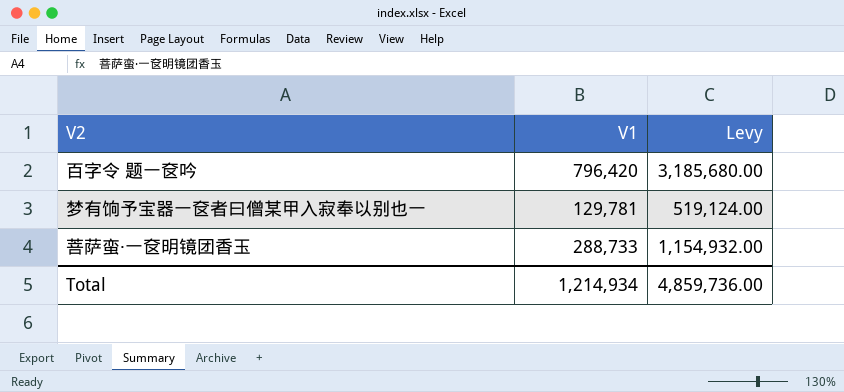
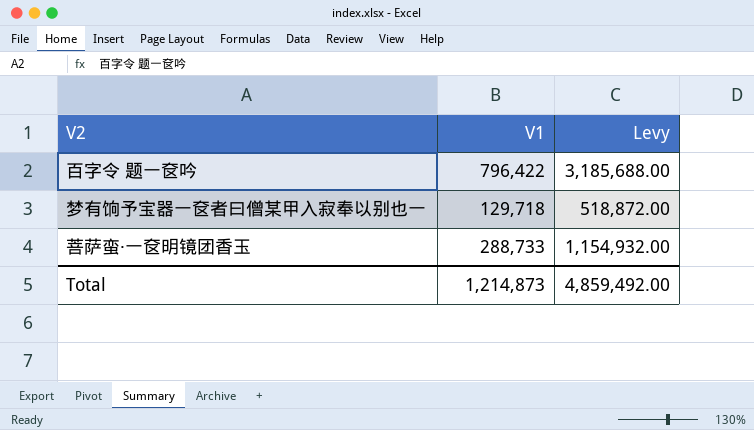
百字令 题一奁吟 | V1: 796,420 -> 796,422
百字令 题一奁吟 | Levy: 3,185,680.00 -> 3,185,688.00
梦有饷予宝器一奁者曰僧某甲入寂奉以别也一 | V1: 129,781 -> 129,718
梦有饷予宝器一奁者曰僧某甲入寂奉以别也一 | Levy: 519,124.00 -> 518,872.00
Total | V1: 1,214,934 -> 1,214,873
Total | Levy: 4,859,736.00 -> 4,859,492.00

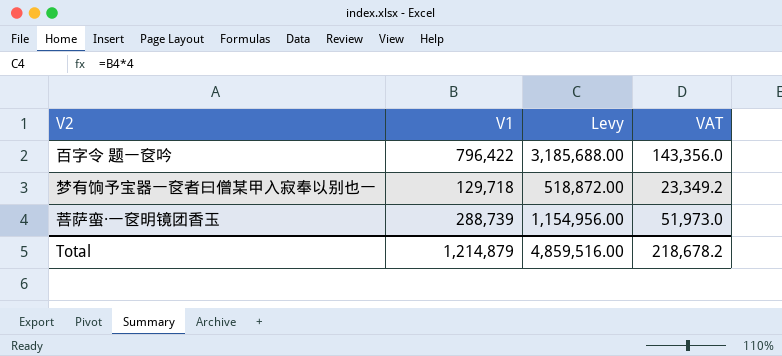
column VAT | formula: none -> [V1] * 0.18
菩萨蛮·一奁明镜团香玉 | V1: 288,733 -> 288,739
菩萨蛮·一奁明镜团香玉 | Levy: 1,154,932.00 -> 1,154,956.00
Total | V1: 1,214,873 -> 1,214,879
Total | Levy: 4,859,492.00 -> 4,859,516.00

